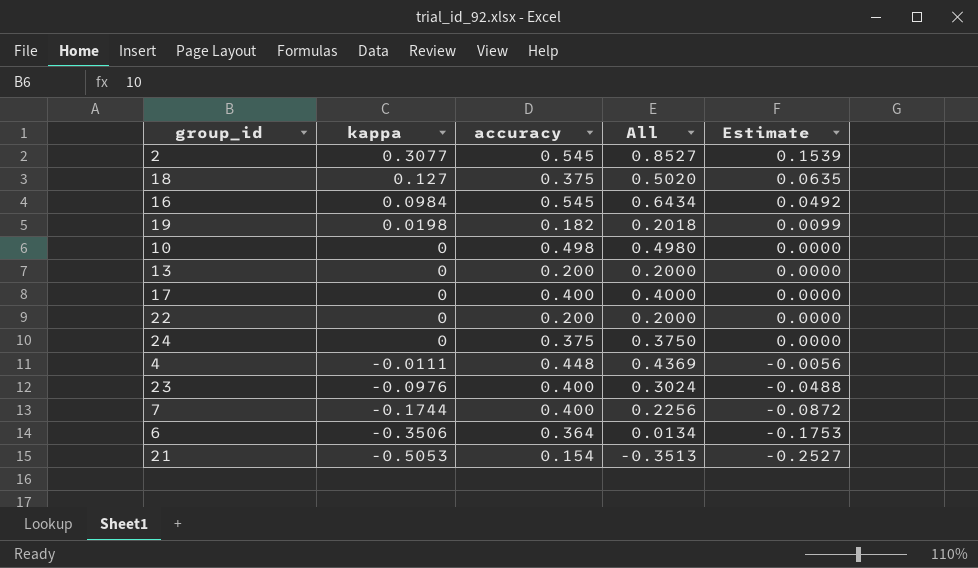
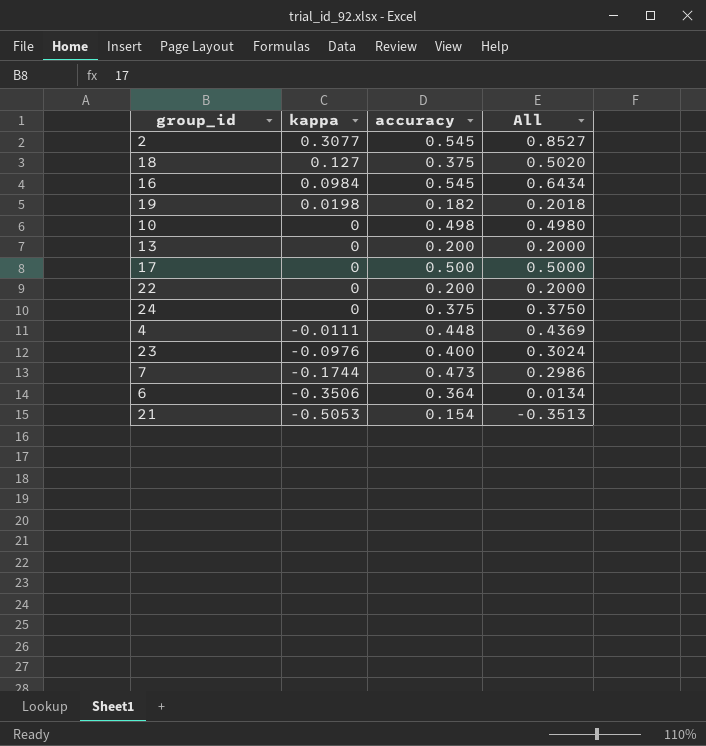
column Estimate | formula: [kappa] * 0.5 -> none
17 | accuracy: 0.400 -> 0.500
17 | All: 0.4000 -> 0.5000
7 | accuracy: 0.400 -> 0.473
7 | All: 0.2256 -> 0.2986

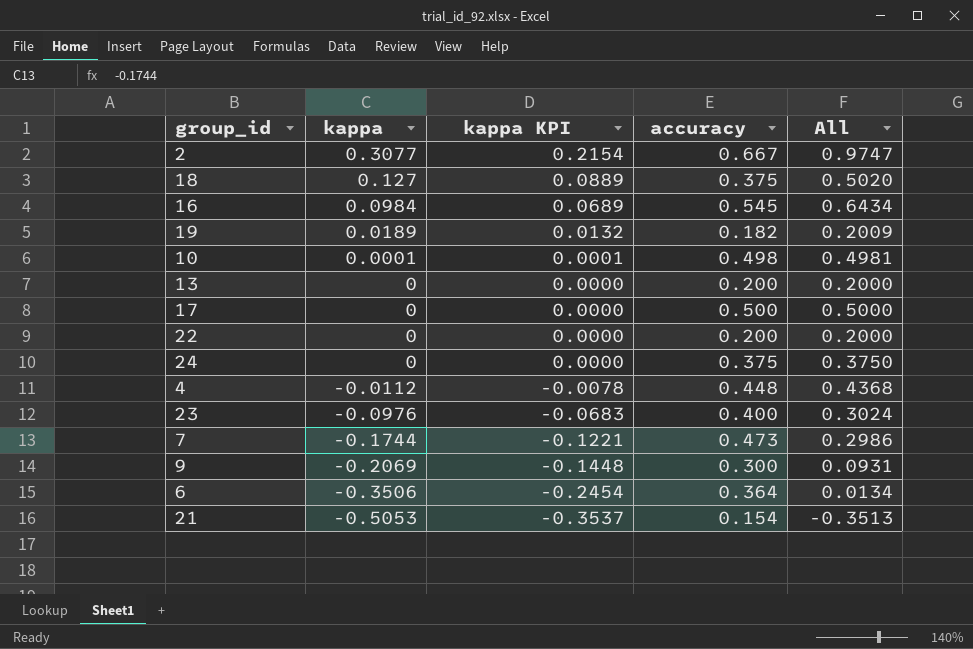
column kappa KPI | formula: none -> [kappa] * 0.7
2 | accuracy: 0.545 -> 0.667
2 | All: 0.8527 -> 0.9747
19 | kappa: 0.0198 -> 0.0189
19 | All: 0.2018 -> 0.2009
10 | kappa: 0 -> 0.0001
10 | All: 0.4980 -> 0.4981
4 | kappa: -0.0111 -> -0.0112
4 | All: 0.4369 -> 0.4368
row 9: none -> -0.2069 | -0.1448 | 0.300 | 0.0931

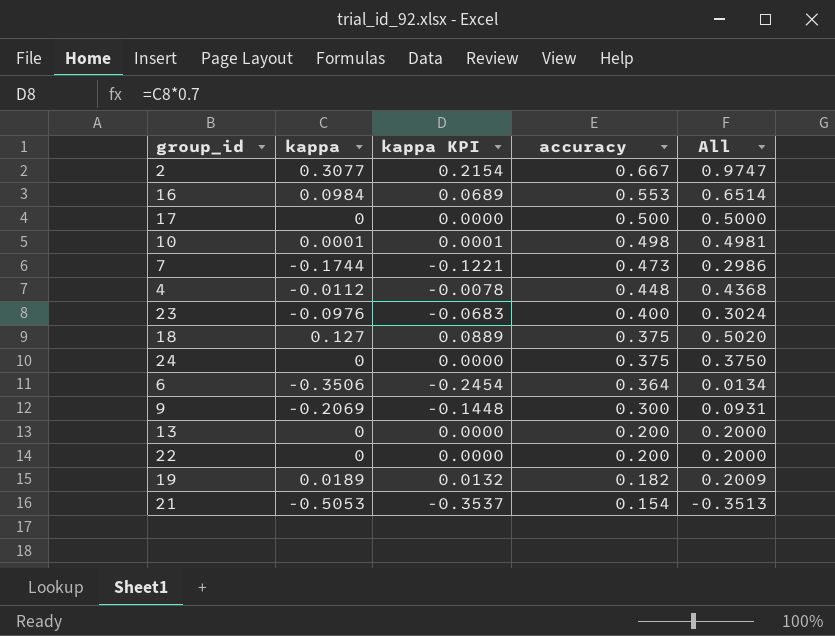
row order: kappa descending -> accuracy descending
16 | accuracy: 0.545 -> 0.553
16 | All: 0.6434 -> 0.6514

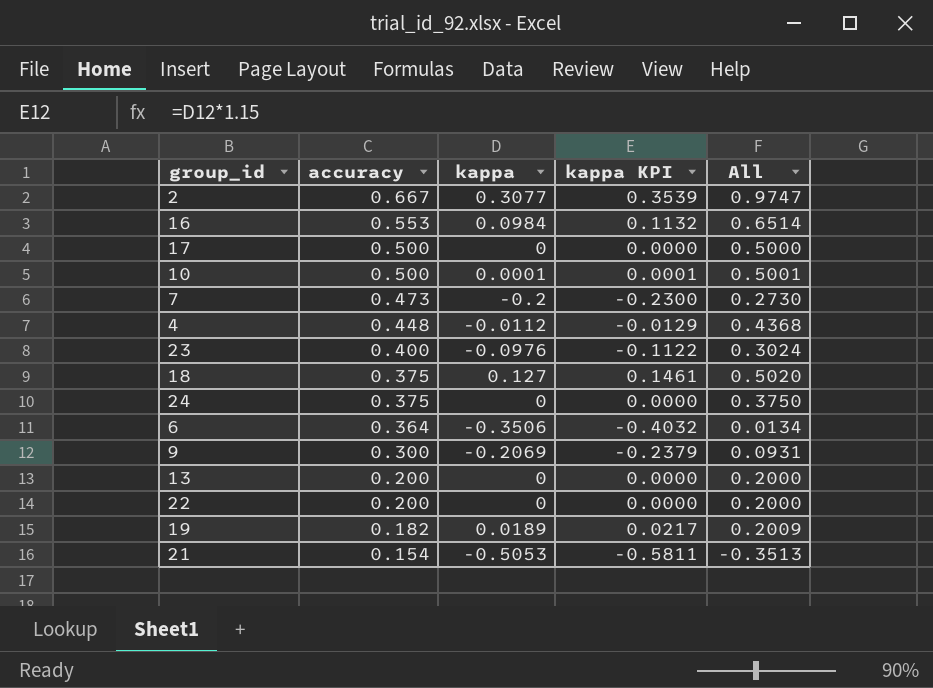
column accuracy | position: 4 -> 2
column kappa KPI | formula: [kappa] * 0.7 -> [kappa] * 1.15
10 | accuracy: 0.498 -> 0.500
10 | All: 0.4981 -> 0.5001
7 | kappa: -0.1744 -> -0.2
7 | All: 0.2986 -> 0.2730

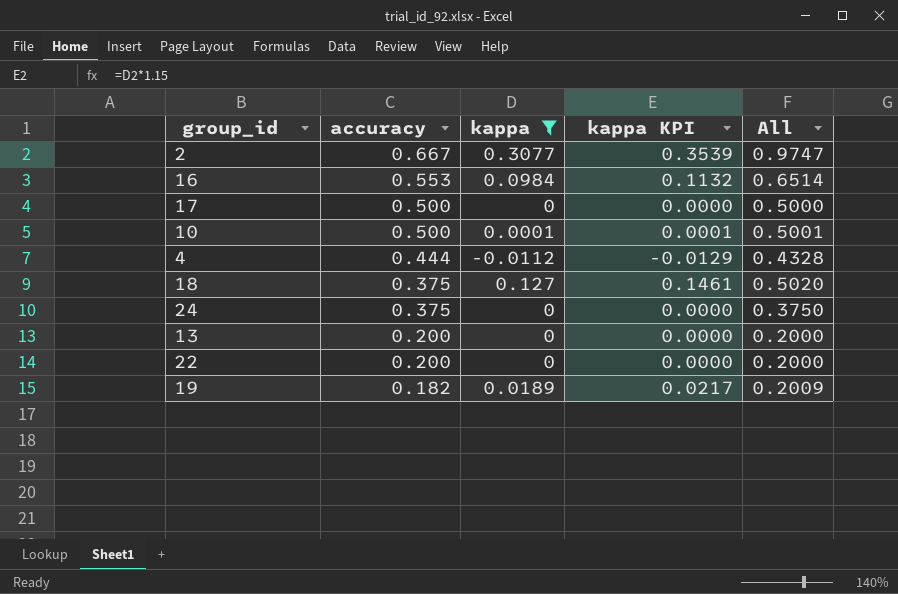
filter: none -> kappa >= -0.0112
4 | accuracy: 0.448 -> 0.444
4 | All: 0.4368 -> 0.4328

